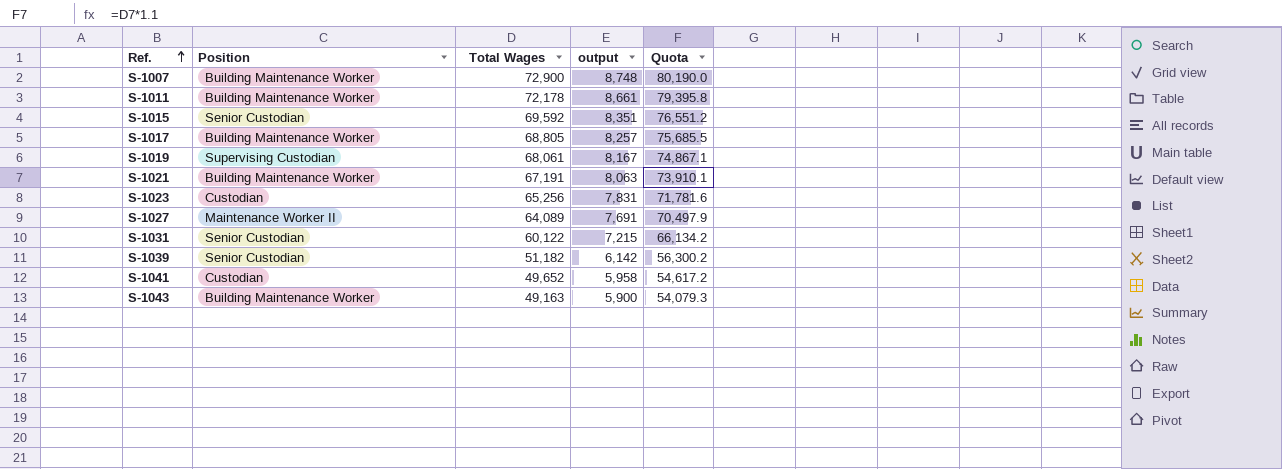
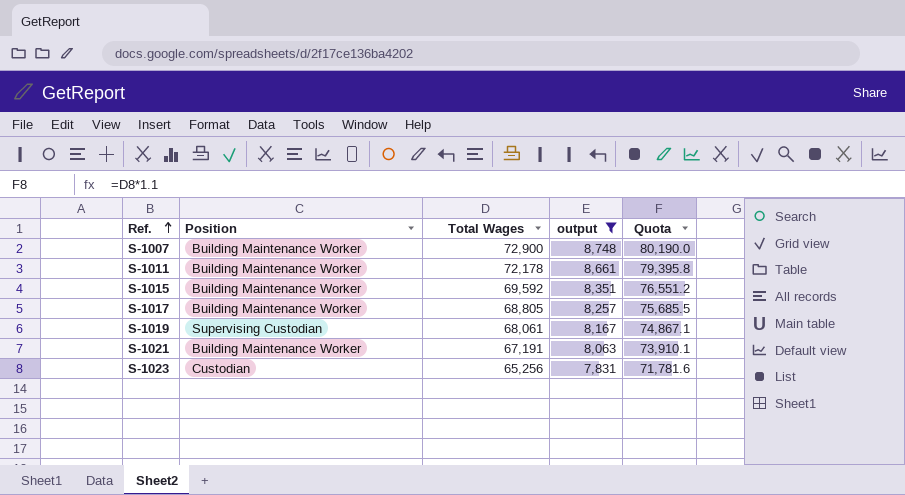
filter: none -> output >= 7,831
S-1015 | Position: Senior Custodian -> Building Maintenance Worker

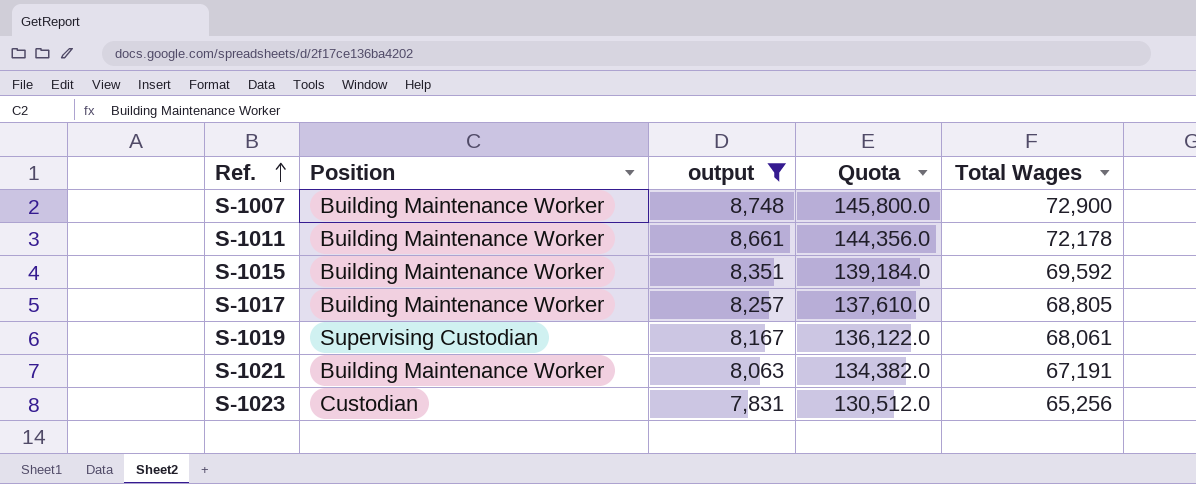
column Quota | formula: [Total Wages] * 1.1 -> [Total Wages] * 2
column Total Wages | position: 3 -> 5

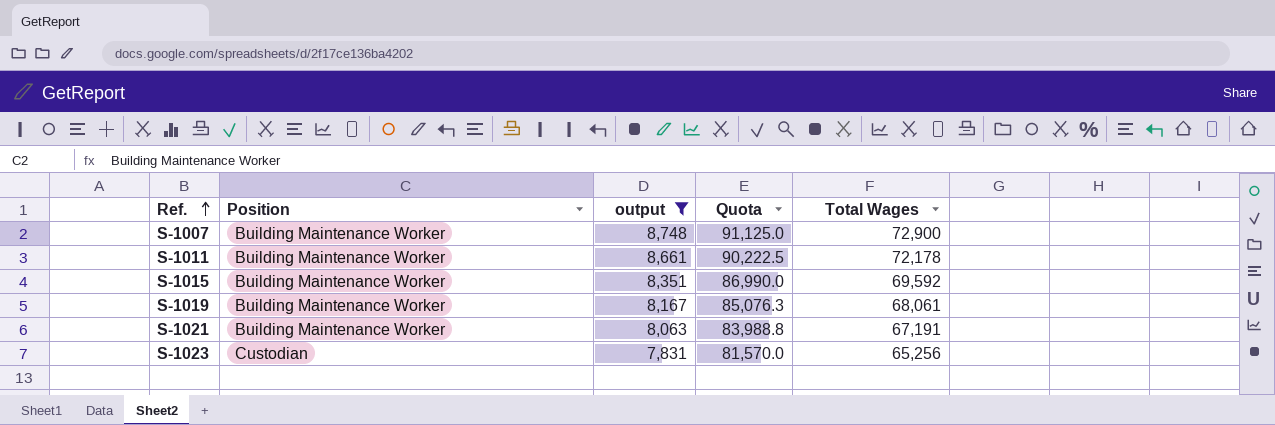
column Quota | formula: [Total Wages] * 2 -> [Total Wages] * 1.25
row S-1017: Building Maintenance Worker | 8,257 | 137,610.0 | 68,805 -> none
S-1019 | Position: Supervising Custodian -> Building Maintenance Worker

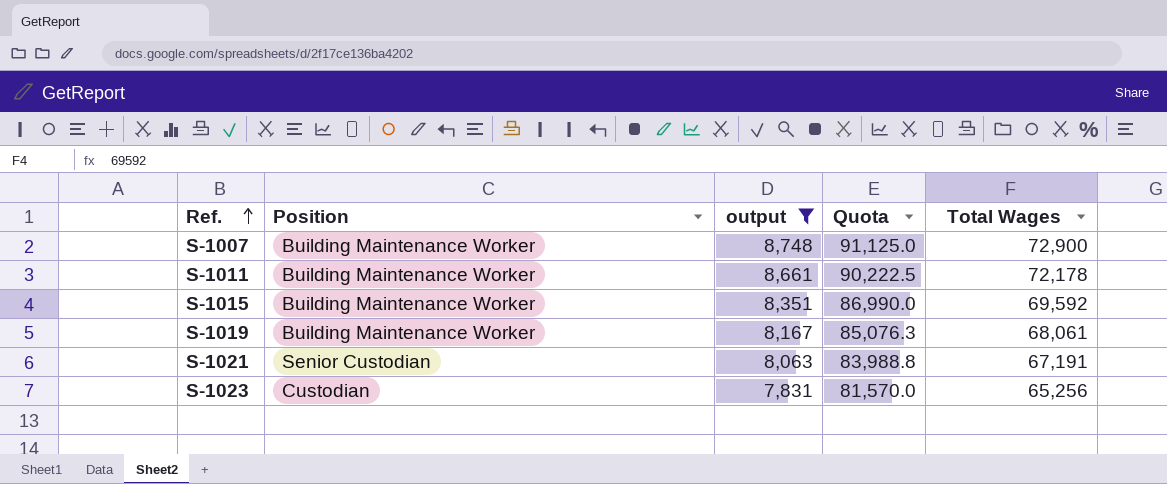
S-1021 | Position: Building Maintenance Worker -> Senior Custodian

